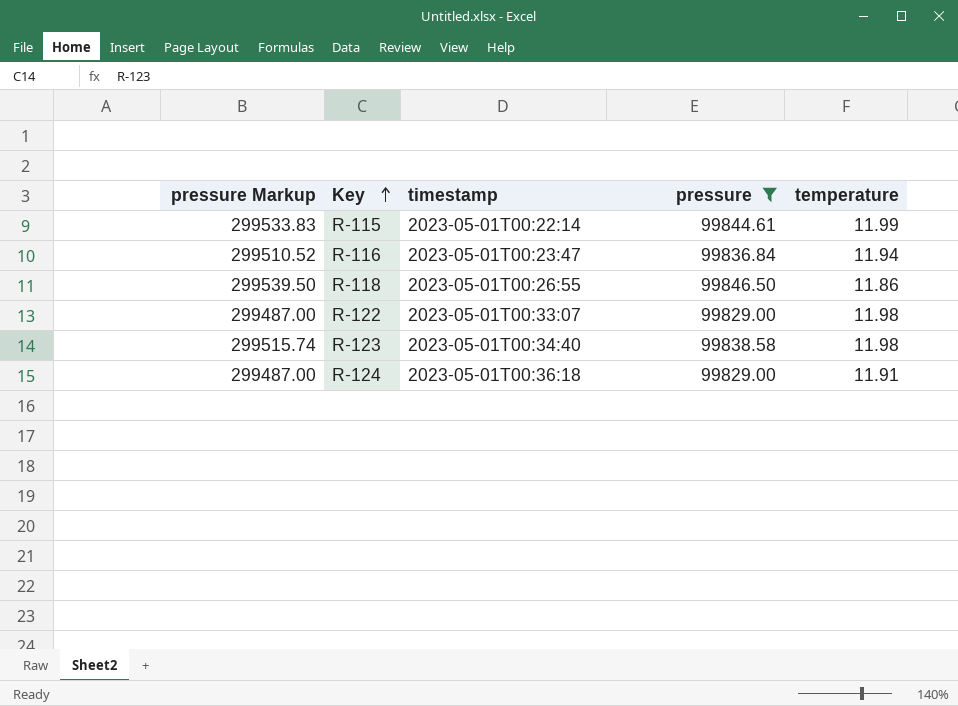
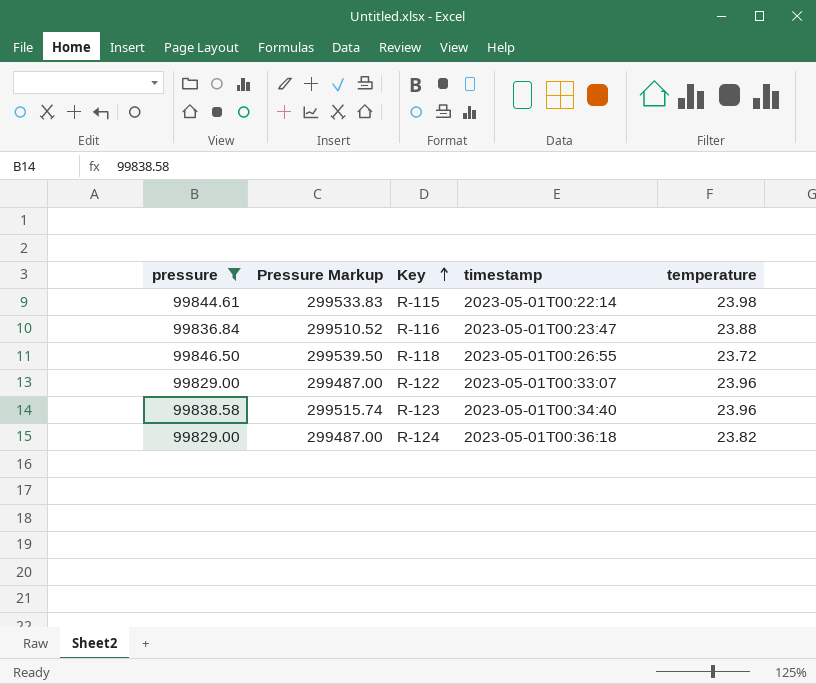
column pressure | position: 4 -> 1
column name: pressure Markup -> Pressure Markup
R-115 | temperature: 11.99 -> 23.98
R-116 | temperature: 11.94 -> 23.88
R-118 | temperature: 11.86 -> 23.72
R-122 | temperature: 11.98 -> 23.96
R-123 | temperature: 11.98 -> 23.96
R-124 | temperature: 11.91 -> 23.82

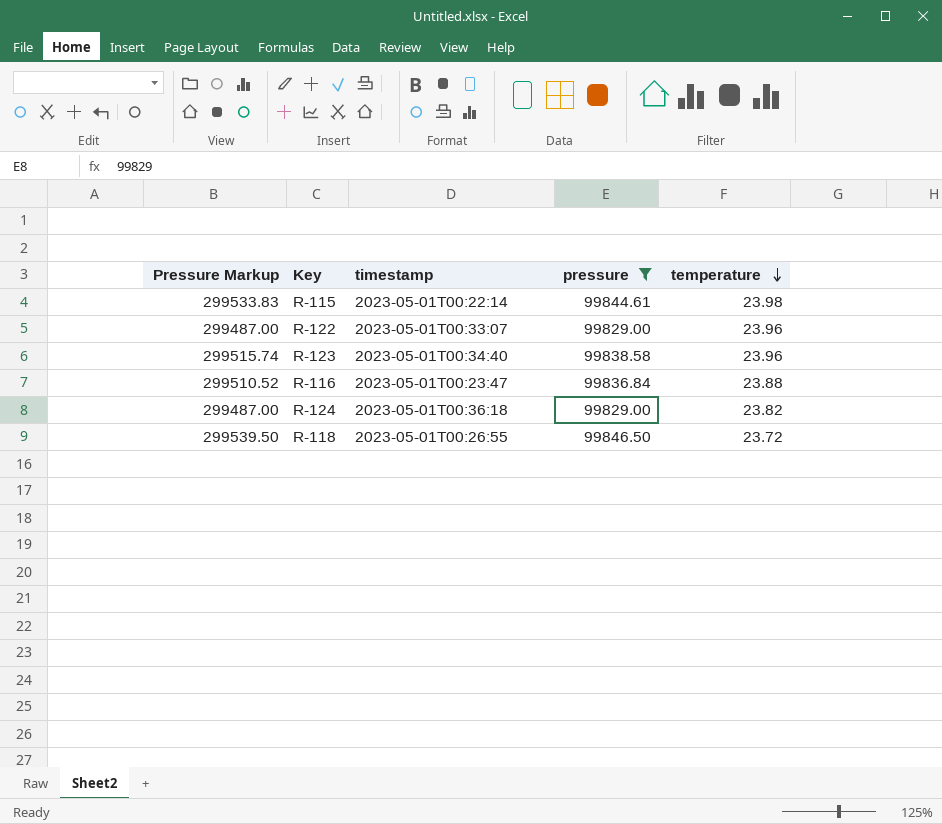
row order: Key ascending -> temperature descending
column pressure | position: 1 -> 4

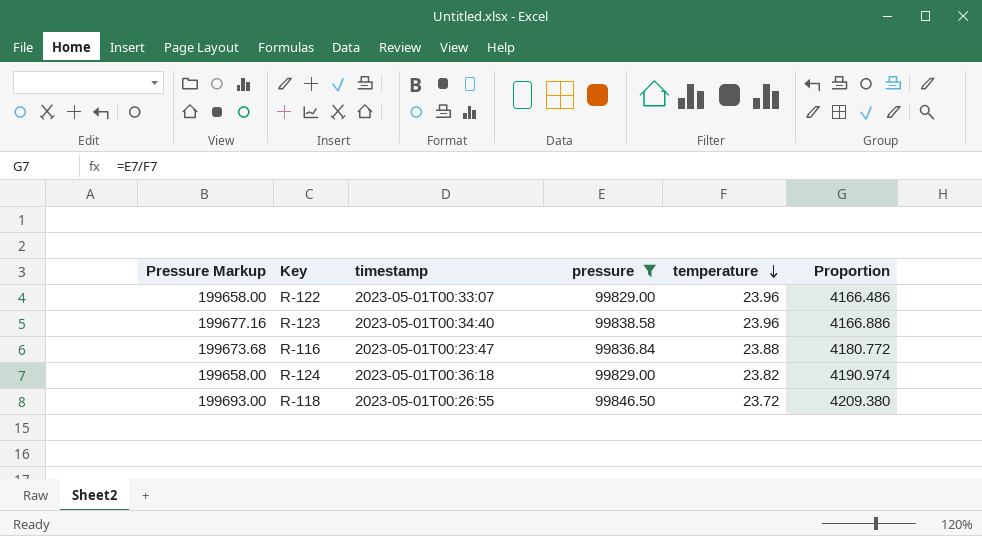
column Pressure Markup | formula: [pressure] * 3 -> [pressure] * 2
column Proportion | formula: none -> [pressure] / [temperature]
row R-115: 299533.83 | 2023-05-01T00:22:14 | 99844.61 | 23.98 -> none

